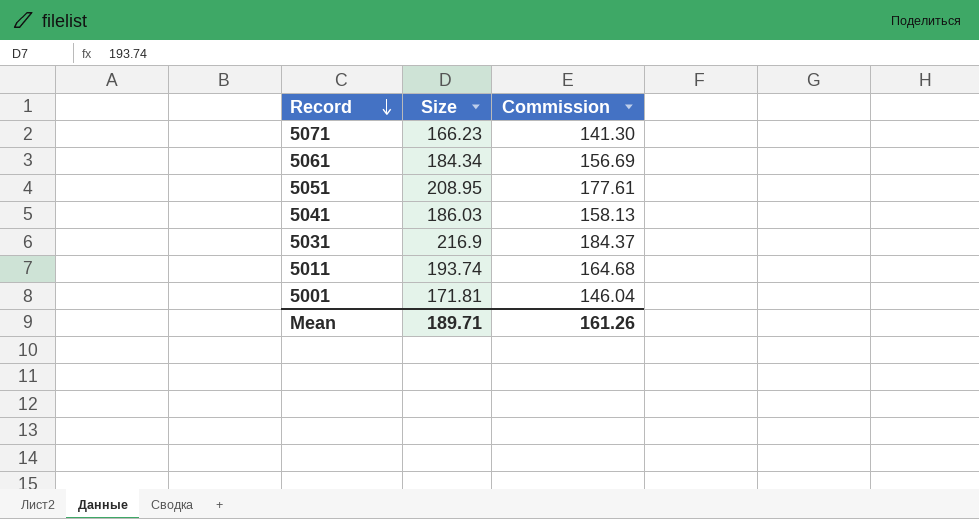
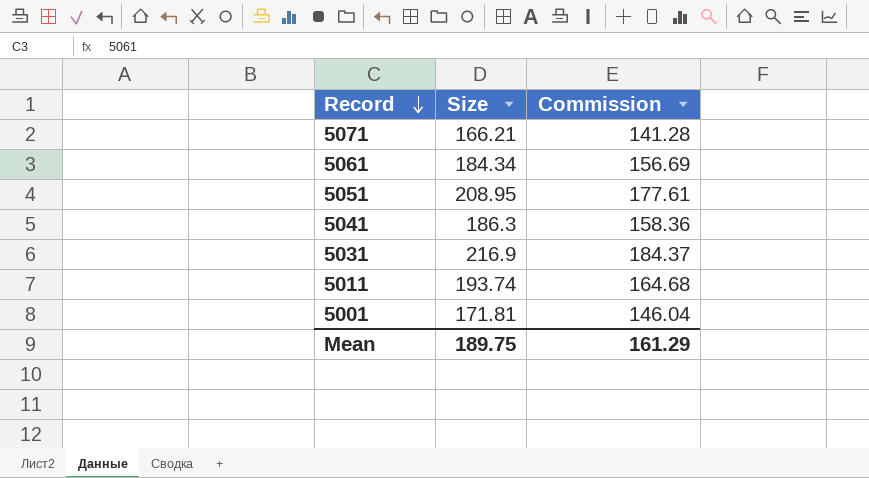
5071 | Size: 166.23 -> 166.21
5071 | Commission: 141.30 -> 141.28
5041 | Size: 186.03 -> 186.3
5041 | Commission: 158.13 -> 158.36
Mean | Size: 189.71 -> 189.75
Mean | Commission: 161.26 -> 161.29

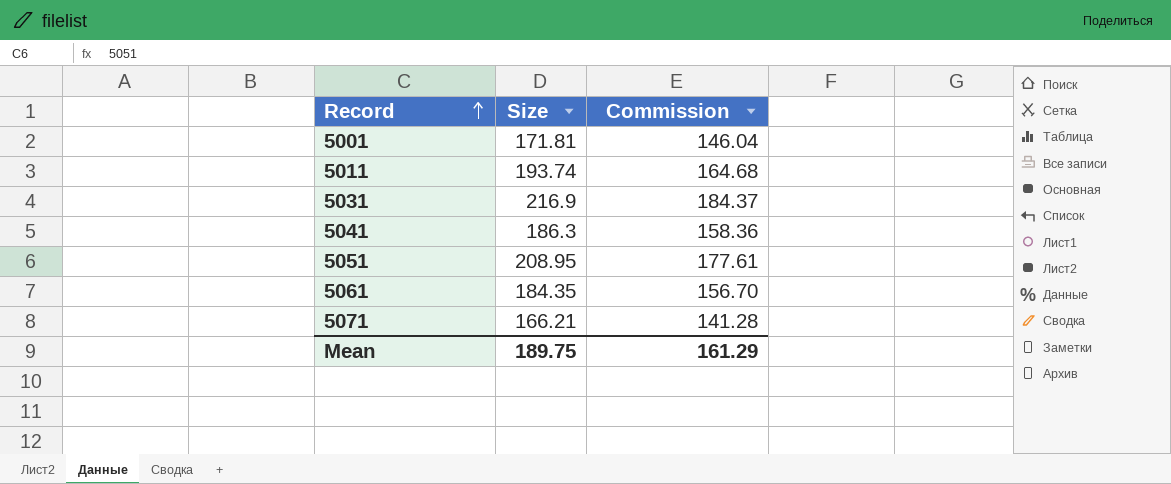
row order: Record descending -> Record ascending
5061 | Size: 184.34 -> 184.35
5061 | Commission: 156.69 -> 156.70

